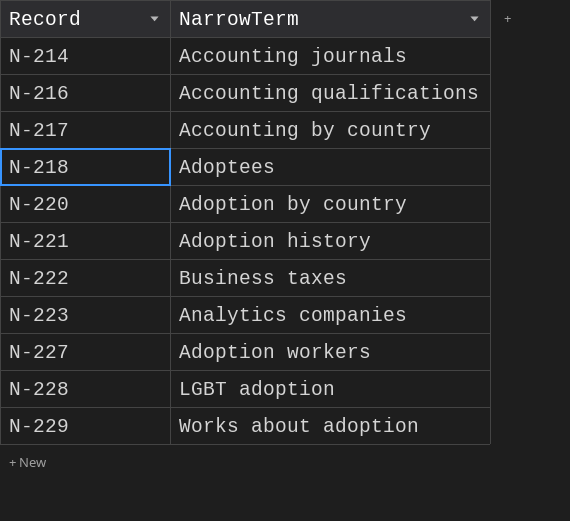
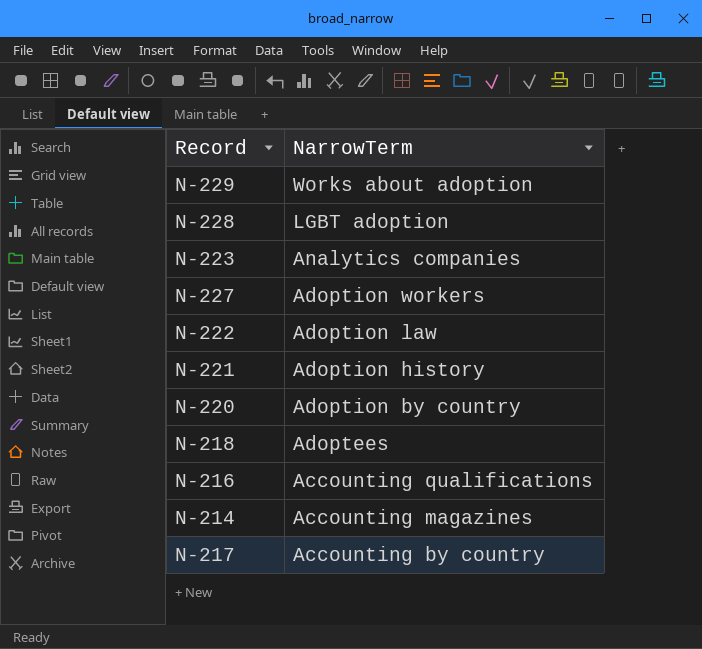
row order: Record ascending -> NarrowTerm descending
N-222 | NarrowTerm: Business taxes -> Adoption law
N-214 | NarrowTerm: Accounting journals -> Accounting magazines

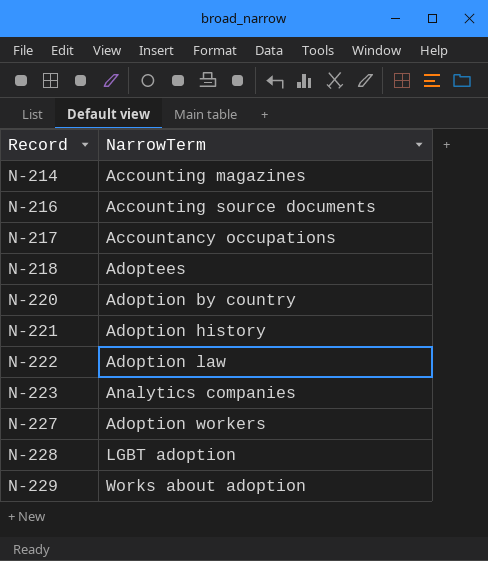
row order: NarrowTerm descending -> Record ascending
N-216 | NarrowTerm: Accounting qualifications -> Accounting source documents
N-217 | NarrowTerm: Accounting by country -> Accountancy occupations

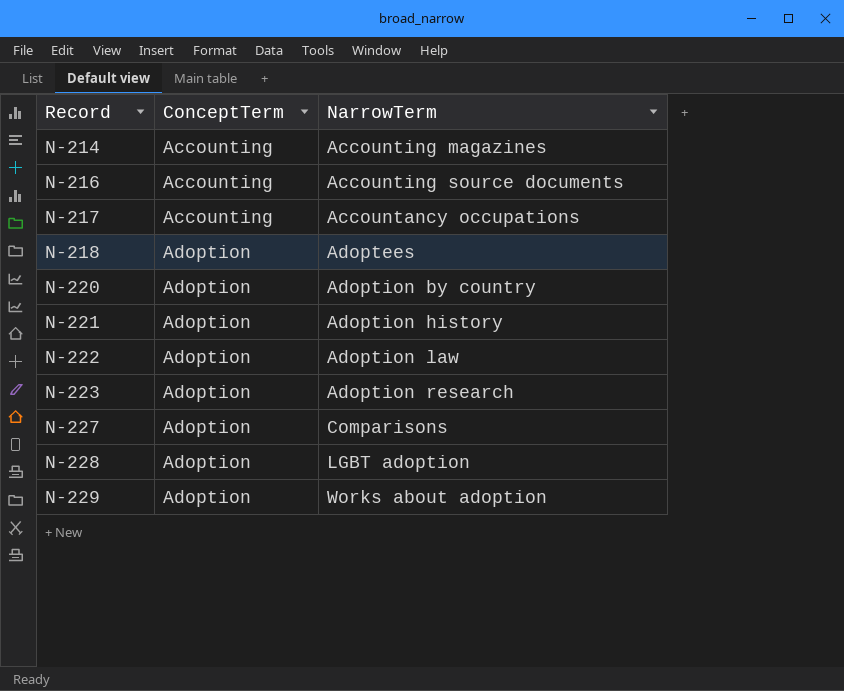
column ConceptTerm | position: none -> 2
N-223 | NarrowTerm: Analytics companies -> Adoption research
N-227 | NarrowTerm: Adoption workers -> Comparisons

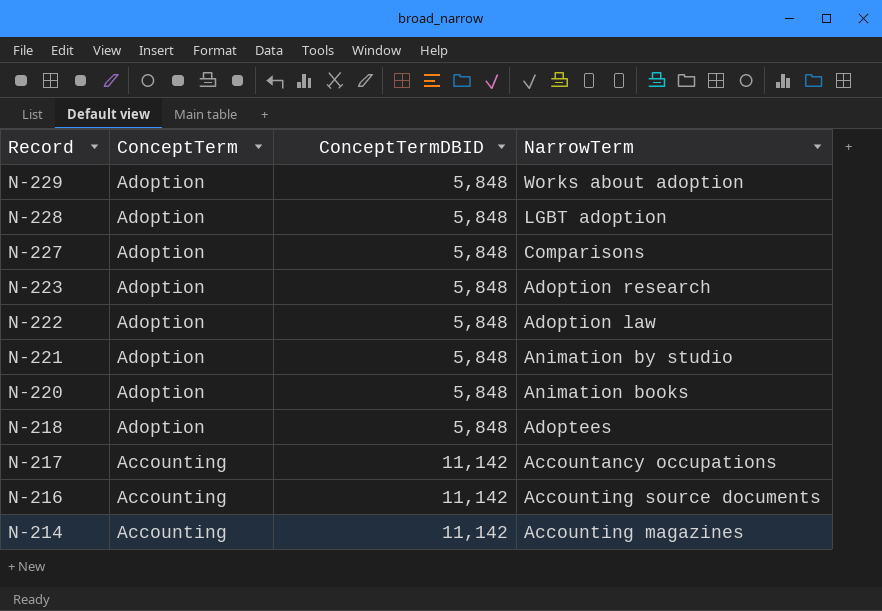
row order: Record ascending -> Record descending
column ConceptTermDBID | position: none -> 3
N-221 | NarrowTerm: Adoption history -> Animation by studio
N-220 | NarrowTerm: Adoption by country -> Animation books

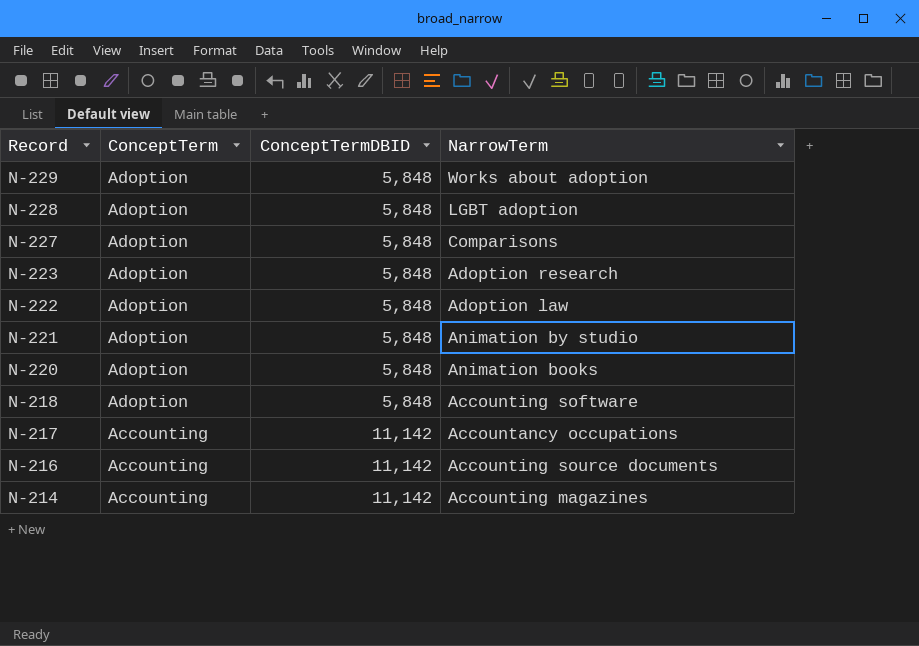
N-218 | NarrowTerm: Adoptees -> Accounting software

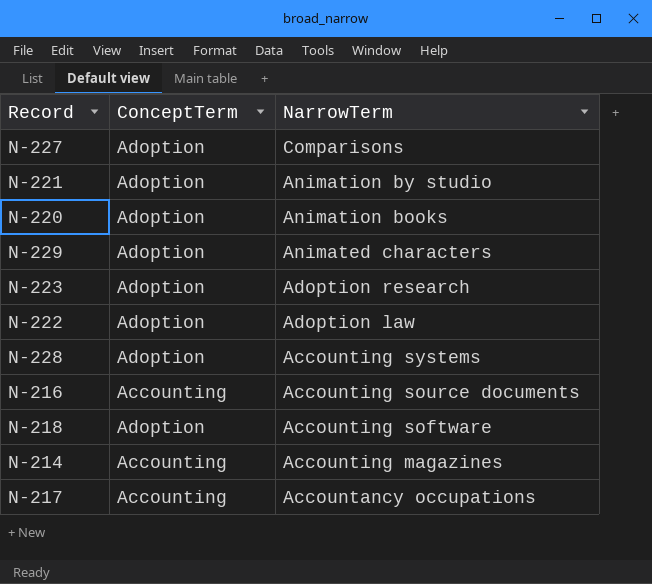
row order: Record descending -> NarrowTerm descending
column ConceptTermDBID | position: 3 -> none
N-229 | NarrowTerm: Works about adoption -> Animated characters
N-228 | NarrowTerm: LGBT adoption -> Accounting systems

